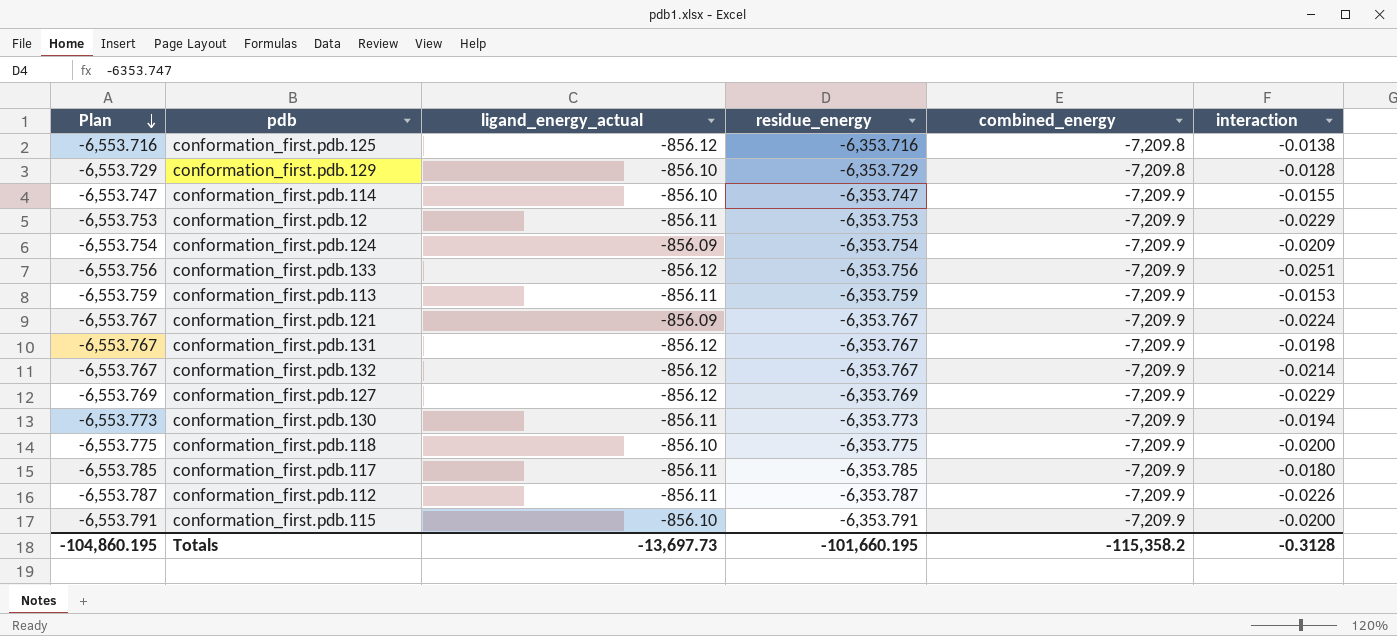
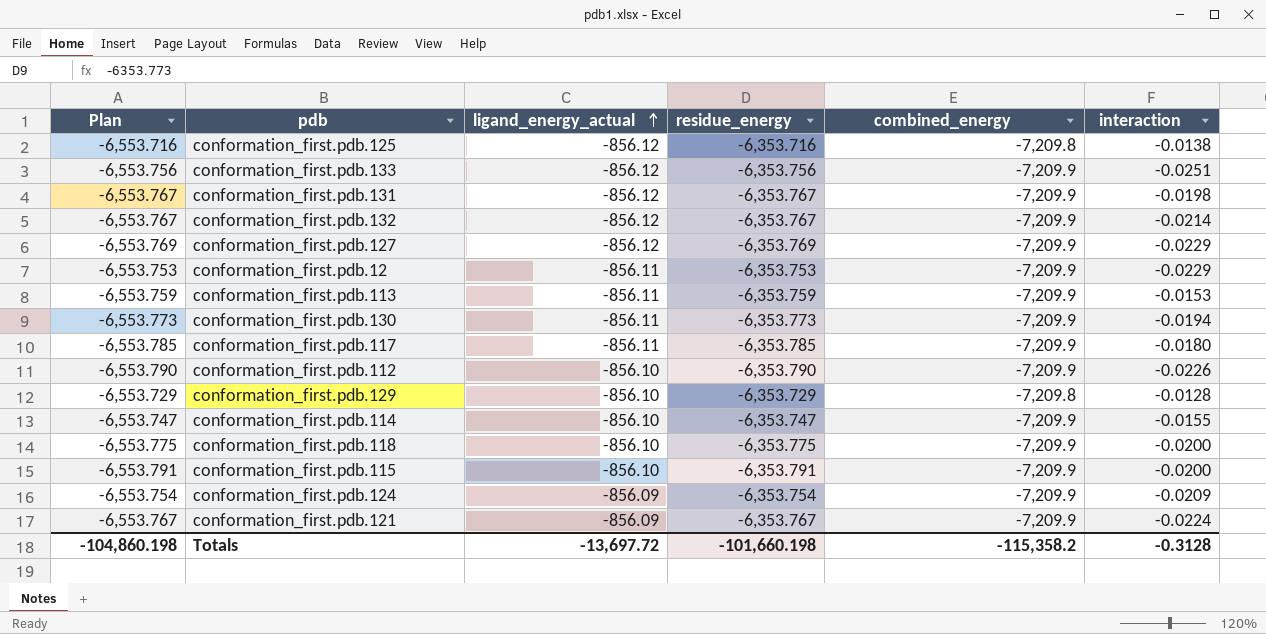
row order: Plan descending -> ligand_energy_actual ascending
conformation_first.pdb.112 | Plan: -6,553.787 -> -6,553.790
conformation_first.pdb.112 | ligand_energy_actual: -856.11 -> -856.10
conformation_first.pdb.112 | residue_energy: -6,353.787 -> -6,353.790
Totals | Plan: -104,860.195 -> -104,860.198
Totals | ligand_energy_actual: -13,697.73 -> -13,697.72
Totals | residue_energy: -101,660.195 -> -101,660.198

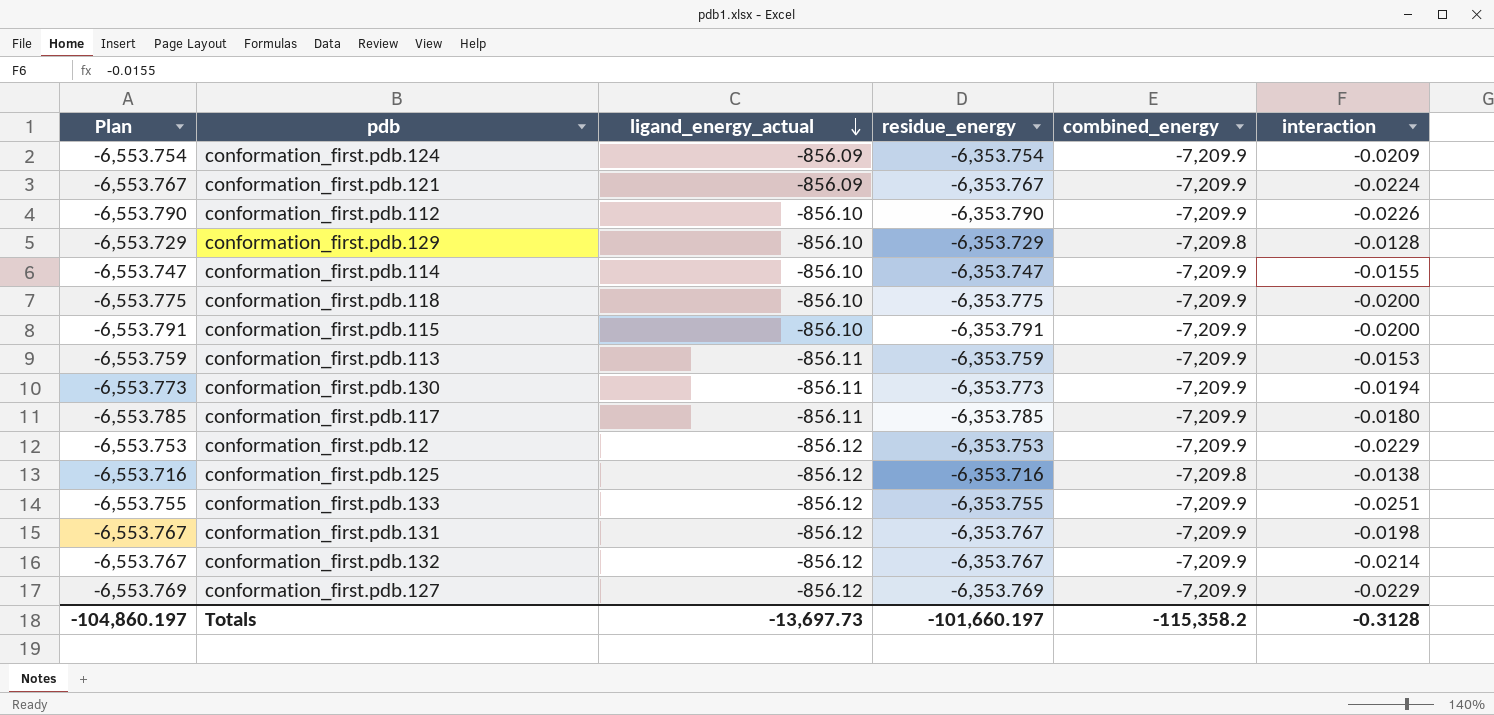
row order: ligand_energy_actual ascending -> ligand_energy_actual descending
conformation_first.pdb.12 | ligand_energy_actual: -856.11 -> -856.12
conformation_first.pdb.133 | Plan: -6,553.756 -> -6,553.755
conformation_first.pdb.133 | residue_energy: -6,353.756 -> -6,353.755
Totals | Plan: -104,860.198 -> -104,860.197
Totals | ligand_energy_actual: -13,697.72 -> -13,697.73
Totals | residue_energy: -101,660.198 -> -101,660.197

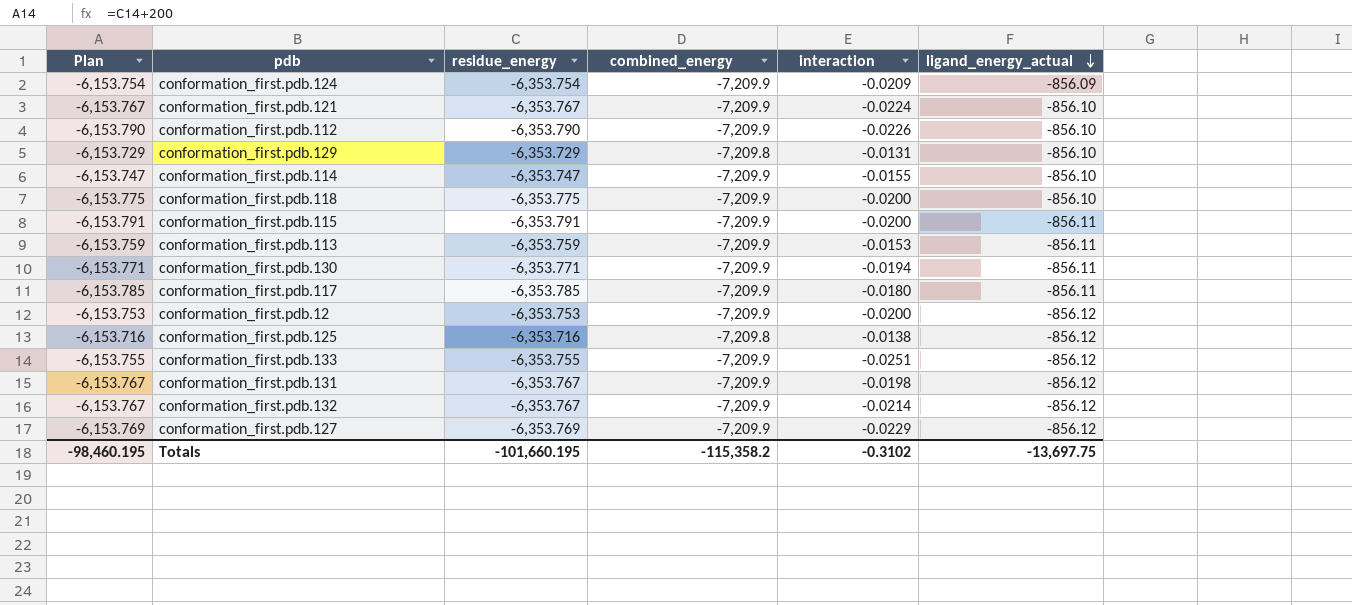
column Plan | formula: [residue_energy] - 200 -> [residue_energy] + 200
column ligand_energy_actual | position: 3 -> 6
conformation_first.pdb.121 | ligand_energy_actual: -856.09 -> -856.10
conformation_first.pdb.129 | interaction: -0.0128 -> -0.0131
conformation_first.pdb.115 | ligand_energy_actual: -856.10 -> -856.11
conformation_first.pdb.130 | residue_energy: -6,353.773 -> -6,353.771
conformation_first.pdb.12 | interaction: -0.0229 -> -0.0200
Totals | Plan: -104,860.197 -> -98,460.195
Totals | residue_energy: -101,660.197 -> -101,660.195
Totals | interaction: -0.3128 -> -0.3102
Totals | ligand_energy_actual: -13,697.73 -> -13,697.75

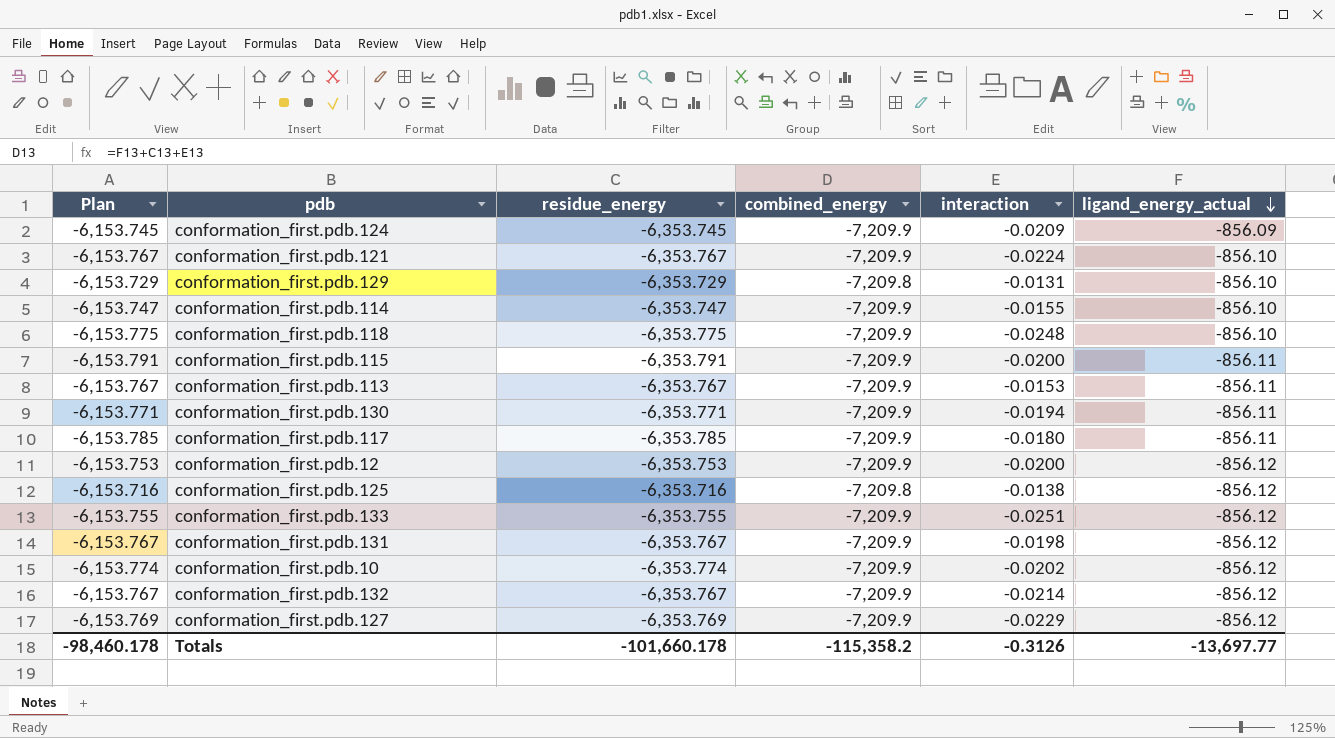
row conformation_first.pdb.112: -6,153.790 | -6,353.790 | -7,209.9 | -0.0226 | -856.10 -> none
conformation_first.pdb.124 | Plan: -6,153.754 -> -6,153.745
conformation_first.pdb.124 | residue_energy: -6,353.754 -> -6,353.745
conformation_first.pdb.118 | interaction: -0.0200 -> -0.0248
conformation_first.pdb.113 | Plan: -6,153.759 -> -6,153.767
conformation_first.pdb.113 | residue_energy: -6,353.759 -> -6,353.767
row conformation_first.pdb.10: none -> -6,153.774 | -6,353.774 | -7,209.9 | -0.0202 | -856.12
Totals | Plan: -98,460.195 -> -98,460.178
Totals | residue_energy: -101,660.195 -> -101,660.178
Totals | interaction: -0.3102 -> -0.3126
Totals | ligand_energy_actual: -13,697.75 -> -13,697.77

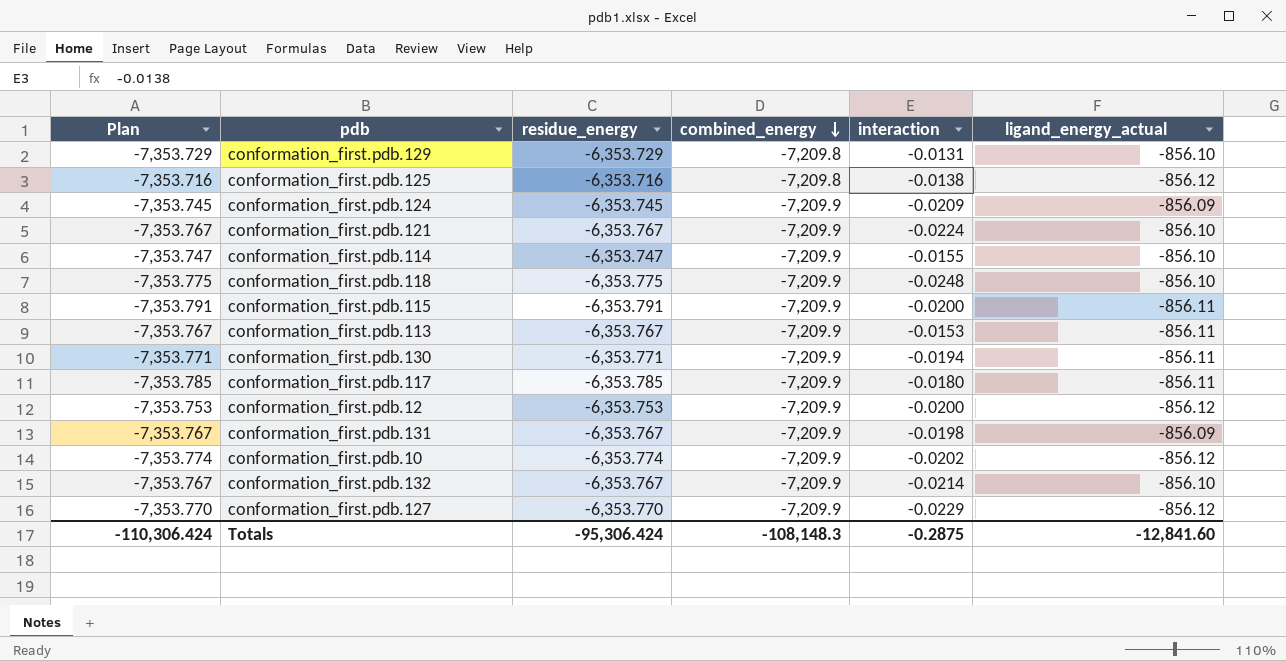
row order: ligand_energy_actual descending -> combined_energy descending
column Plan | formula: [residue_energy] + 200 -> [residue_energy] - 1000
row conformation_first.pdb.133: -6,153.755 | -6,353.755 | -7,209.9 | -0.0251 | -856.12 -> none
conformation_first.pdb.131 | ligand_energy_actual: -856.12 -> -856.09
conformation_first.pdb.132 | ligand_energy_actual: -856.12 -> -856.10
conformation_first.pdb.127 | residue_energy: -6,353.769 -> -6,353.770
Totals | Plan: -98,460.178 -> -110,306.424
Totals | residue_energy: -101,660.178 -> -95,306.424
Totals | combined_energy: -115,358.2 -> -108,148.3
Totals | interaction: -0.3126 -> -0.2875
Totals | ligand_energy_actual: -13,697.77 -> -12,841.60

